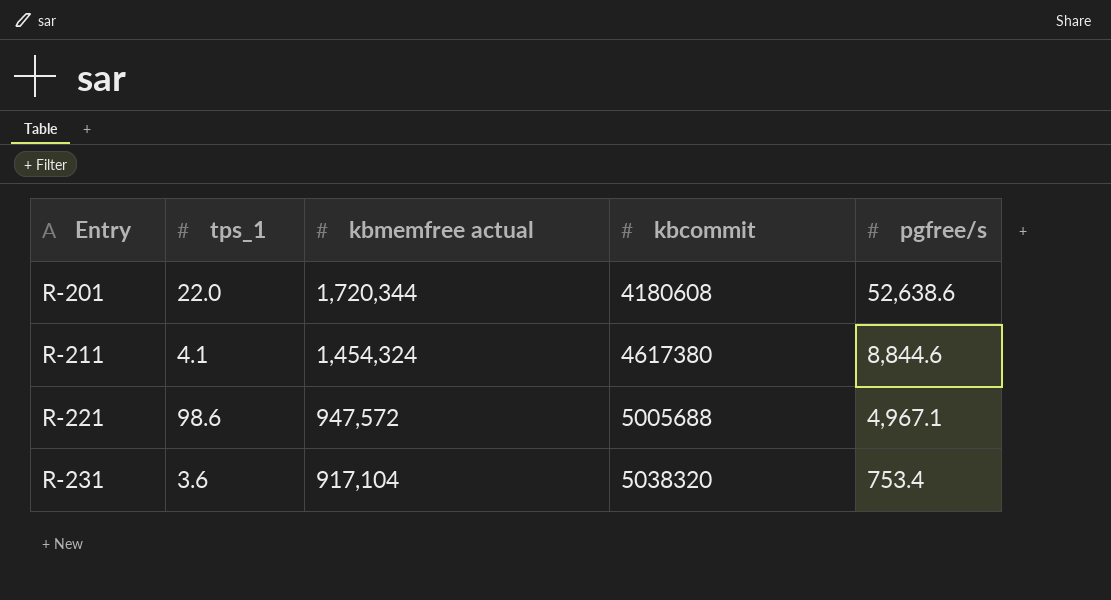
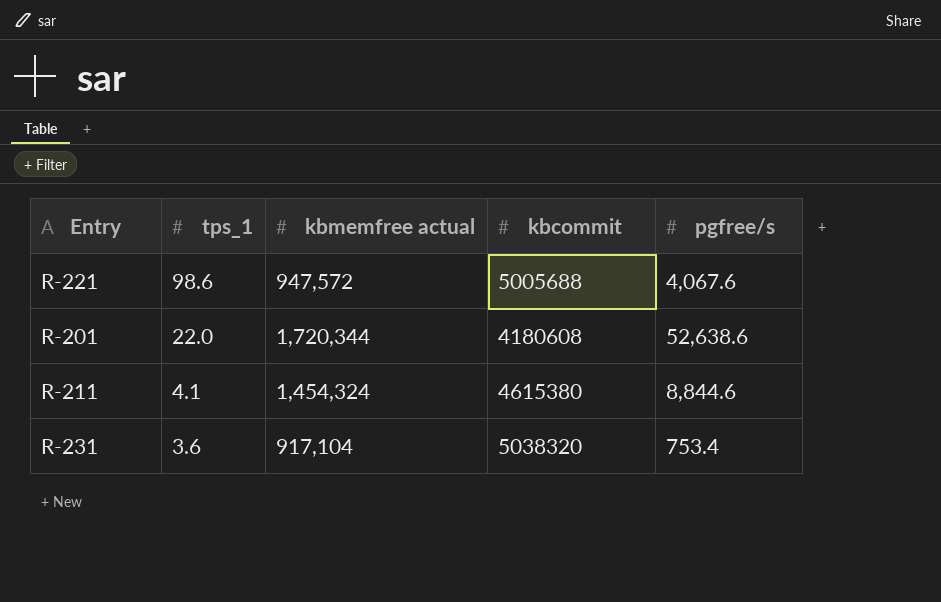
row order: Entry ascending -> tps_1 descending
R-221 | pgfree/s: 4,967.1 -> 4,067.6
R-211 | kbcommit: 4617380 -> 4615380

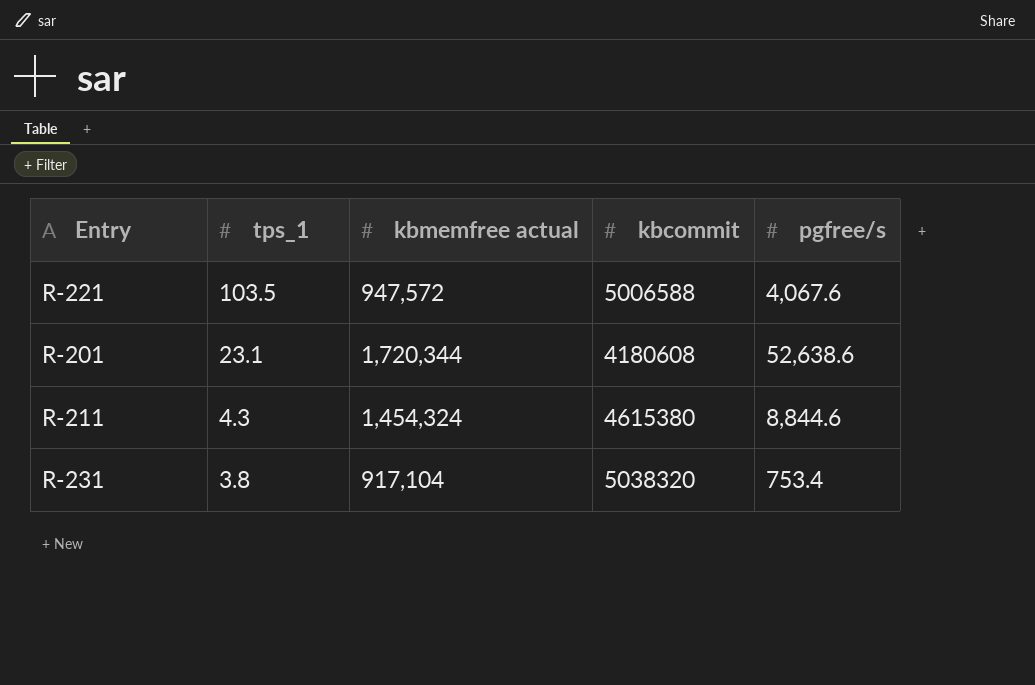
R-221 | tps_1: 98.6 -> 103.5
R-221 | kbcommit: 5005688 -> 5006588
R-201 | tps_1: 22.0 -> 23.1
R-211 | tps_1: 4.1 -> 4.3
R-231 | tps_1: 3.6 -> 3.8

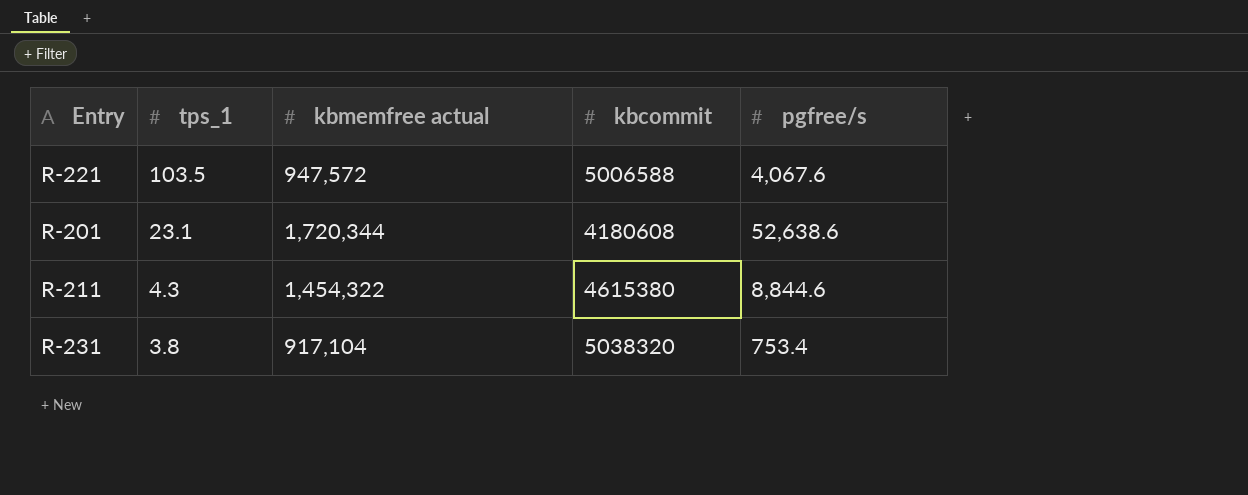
R-211 | kbmemfree actual: 1,454,324 -> 1,454,322

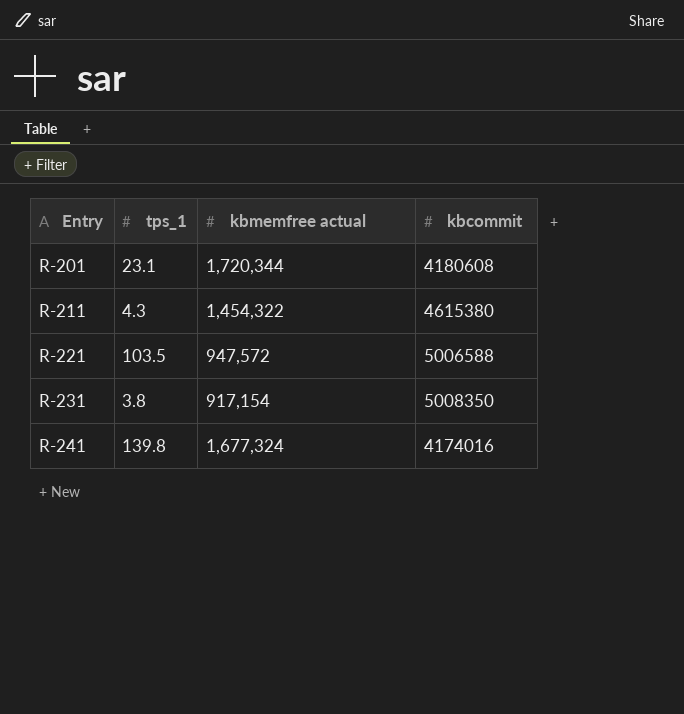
row order: tps_1 descending -> Entry ascending
column pgfree/s | position: 5 -> none
R-231 | kbmemfree actual: 917,104 -> 917,154
R-231 | kbcommit: 5038320 -> 5008350
row R-241: none -> 139.8 | 1,677,324 | 4174016

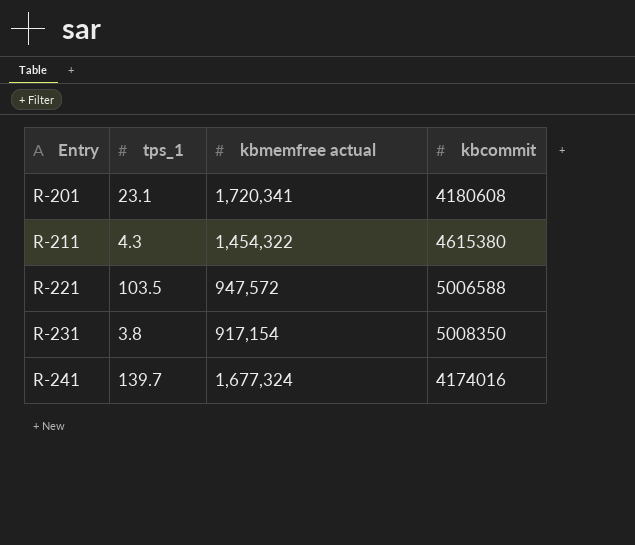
R-201 | kbmemfree actual: 1,720,344 -> 1,720,341
R-241 | tps_1: 139.8 -> 139.7

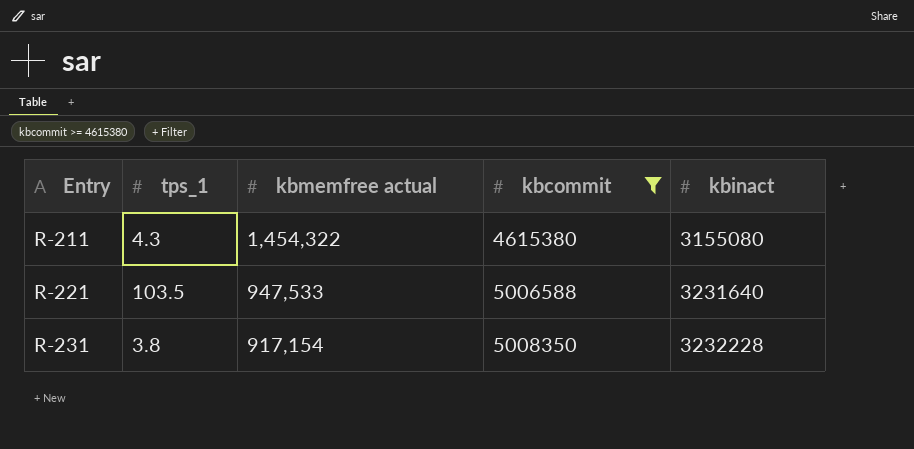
filter: none -> kbcommit >= 4615380
column kbinact | position: none -> 5
R-221 | kbmemfree actual: 947,572 -> 947,533

